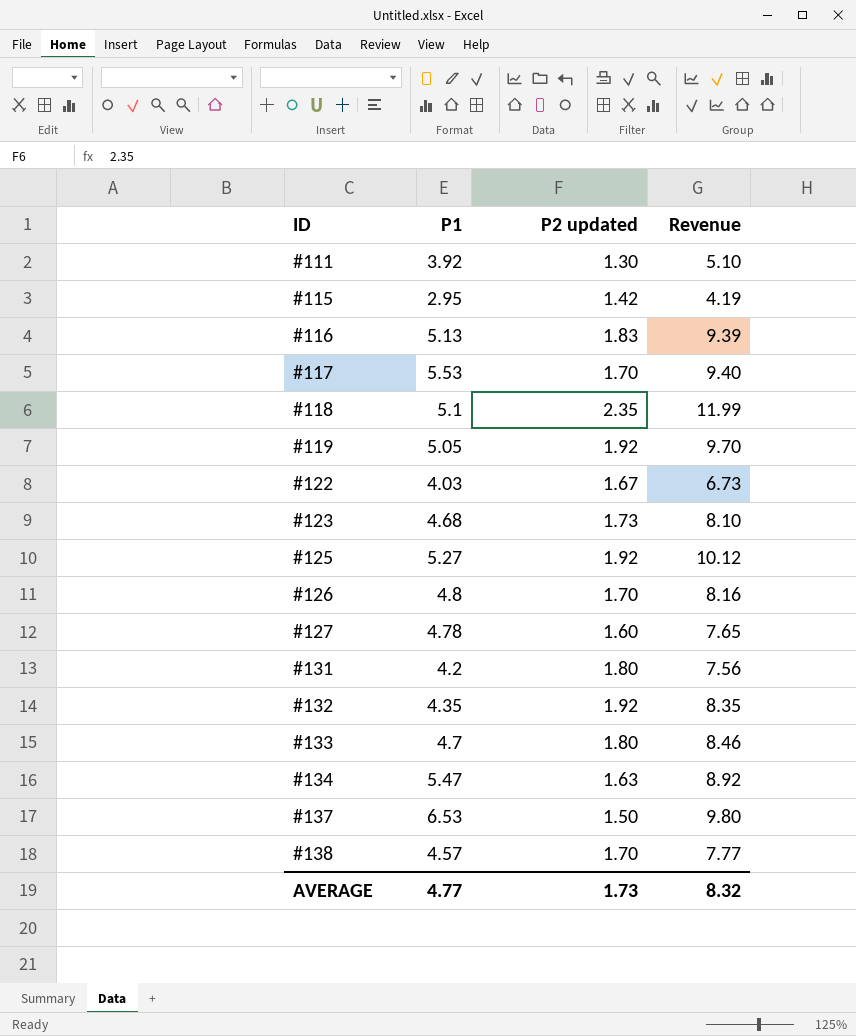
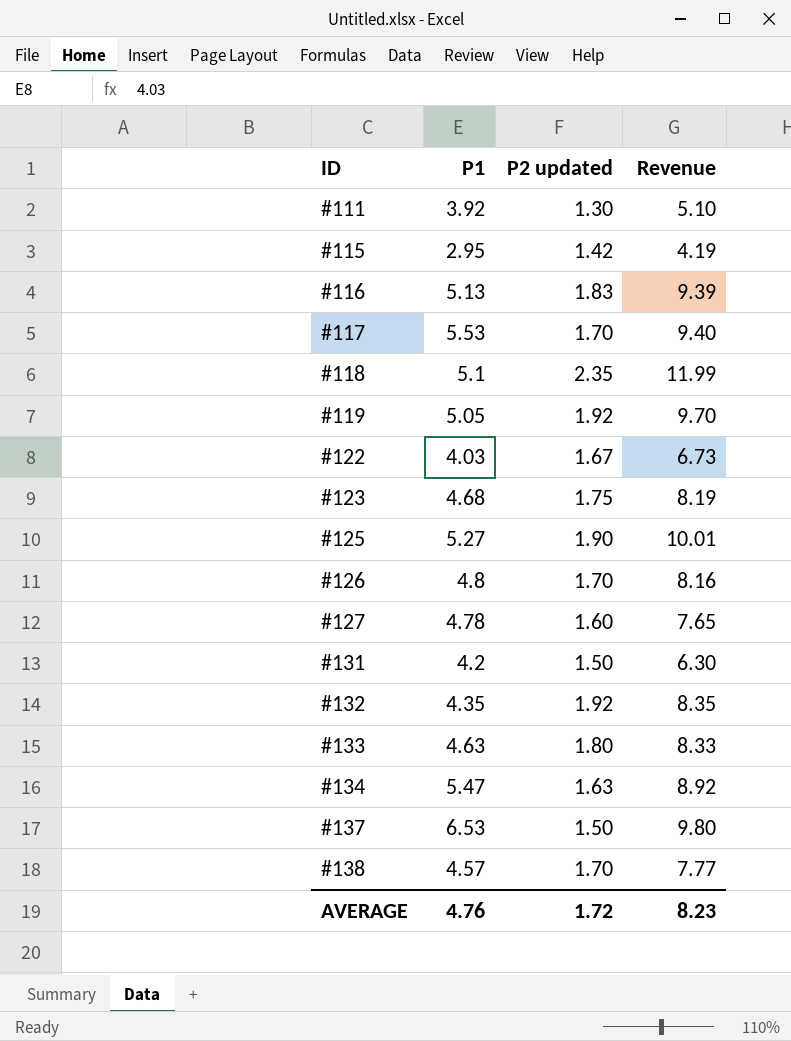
#123 | P2 updated: 1.73 -> 1.75
#123 | Revenue: 8.10 -> 8.19
#125 | P2 updated: 1.92 -> 1.90
#125 | Revenue: 10.12 -> 10.01
#131 | P2 updated: 1.80 -> 1.50
#131 | Revenue: 7.56 -> 6.30
#133 | P1: 4.7 -> 4.63
#133 | Revenue: 8.46 -> 8.33
AVERAGE | P1: 4.77 -> 4.76
AVERAGE | P2 updated: 1.73 -> 1.72
AVERAGE | Revenue: 8.32 -> 8.23

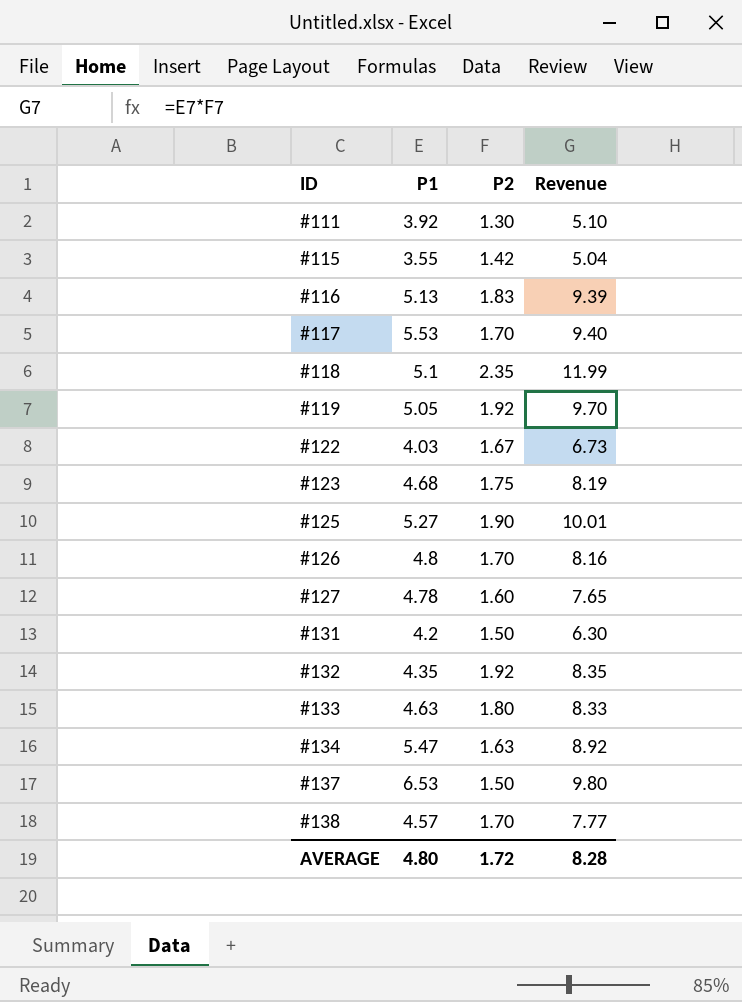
column name: P2 updated -> P2
#115 | P1: 2.95 -> 3.55
#115 | Revenue: 4.19 -> 5.04
AVERAGE | P1: 4.76 -> 4.80
AVERAGE | Revenue: 8.23 -> 8.28

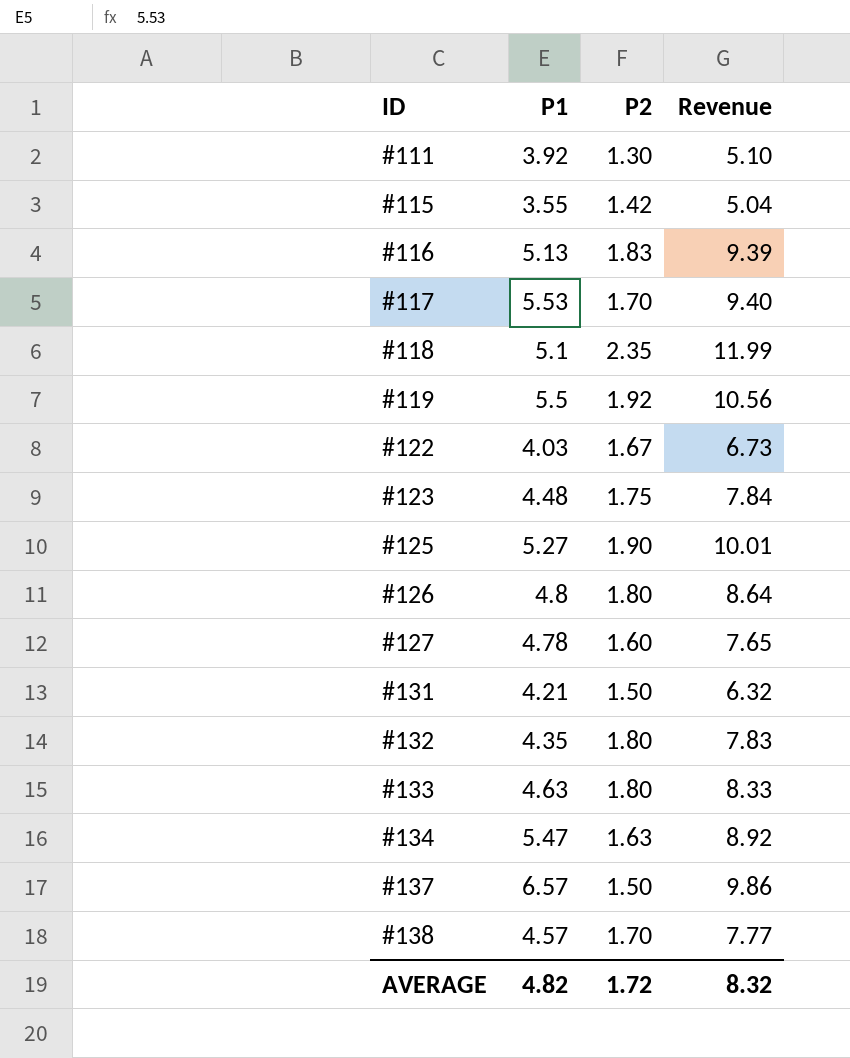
#119 | P1: 5.05 -> 5.5
#119 | Revenue: 9.70 -> 10.56
#123 | P1: 4.68 -> 4.48
#123 | Revenue: 8.19 -> 7.84
#126 | P2: 1.70 -> 1.80
#126 | Revenue: 8.16 -> 8.64
#131 | P1: 4.2 -> 4.21
#131 | Revenue: 6.30 -> 6.32
#132 | P2: 1.92 -> 1.80
#132 | Revenue: 8.35 -> 7.83
#137 | P1: 6.53 -> 6.57
#137 | Revenue: 9.80 -> 9.86
AVERAGE | P1: 4.80 -> 4.82
AVERAGE | Revenue: 8.28 -> 8.32

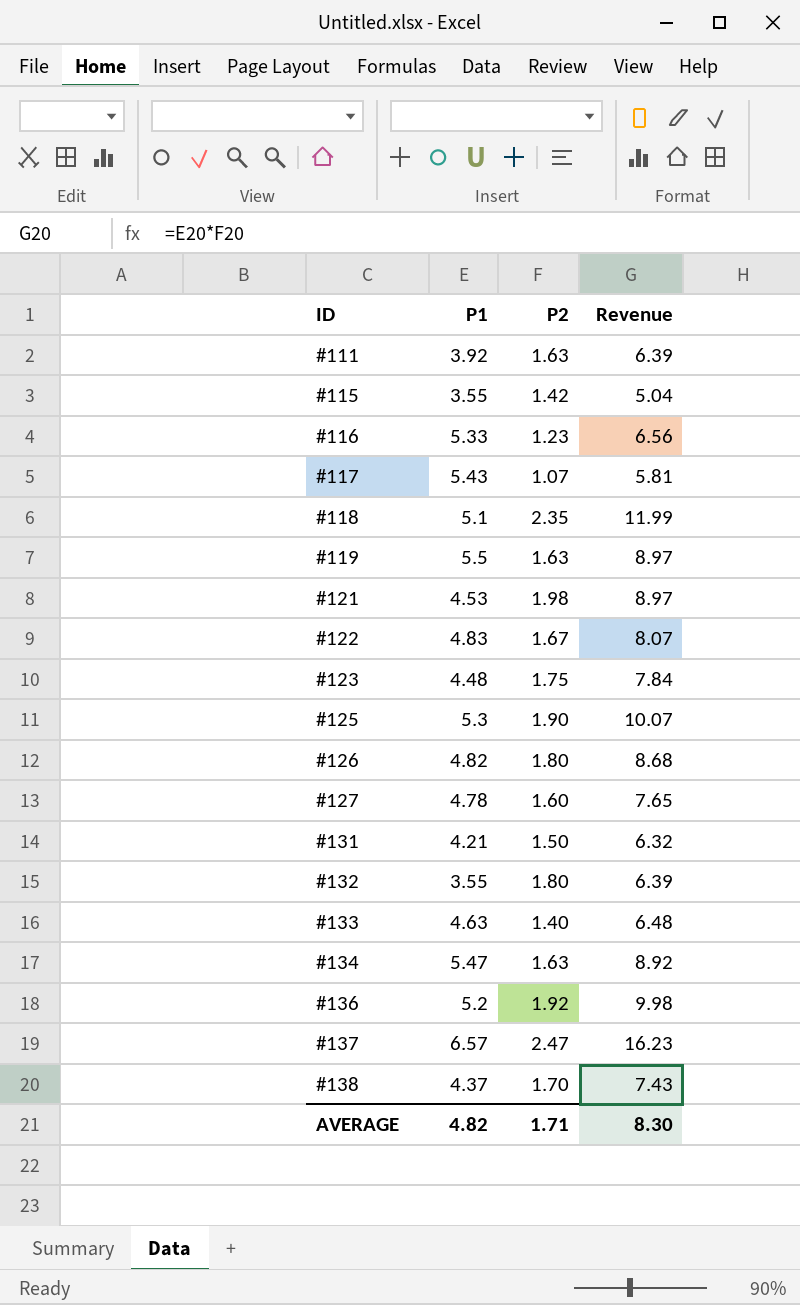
#111 | P2: 1.30 -> 1.63
#111 | Revenue: 5.10 -> 6.39
#116 | P1: 5.13 -> 5.33
#116 | P2: 1.83 -> 1.23
#116 | Revenue: 9.39 -> 6.56
#117 | P1: 5.53 -> 5.43
#117 | P2: 1.70 -> 1.07
#117 | Revenue: 9.40 -> 5.81
#119 | P2: 1.92 -> 1.63
#119 | Revenue: 10.56 -> 8.97
row #121: none -> 4.53 | 1.98 | 8.97
#122 | P1: 4.03 -> 4.83
#122 | Revenue: 6.73 -> 8.07
#125 | P1: 5.27 -> 5.3
#125 | Revenue: 10.01 -> 10.07
#126 | P1: 4.8 -> 4.82
#126 | Revenue: 8.64 -> 8.68
#132 | P1: 4.35 -> 3.55
#132 | Revenue: 7.83 -> 6.39
#133 | P2: 1.80 -> 1.40
#133 | Revenue: 8.33 -> 6.48
row #136: none -> 5.2 | 1.92 | 9.98
#137 | P2: 1.50 -> 2.47
#137 | Revenue: 9.86 -> 16.23
#138 | P1: 4.57 -> 4.37
#138 | Revenue: 7.77 -> 7.43
AVERAGE | P2: 1.72 -> 1.71
AVERAGE | Revenue: 8.32 -> 8.30

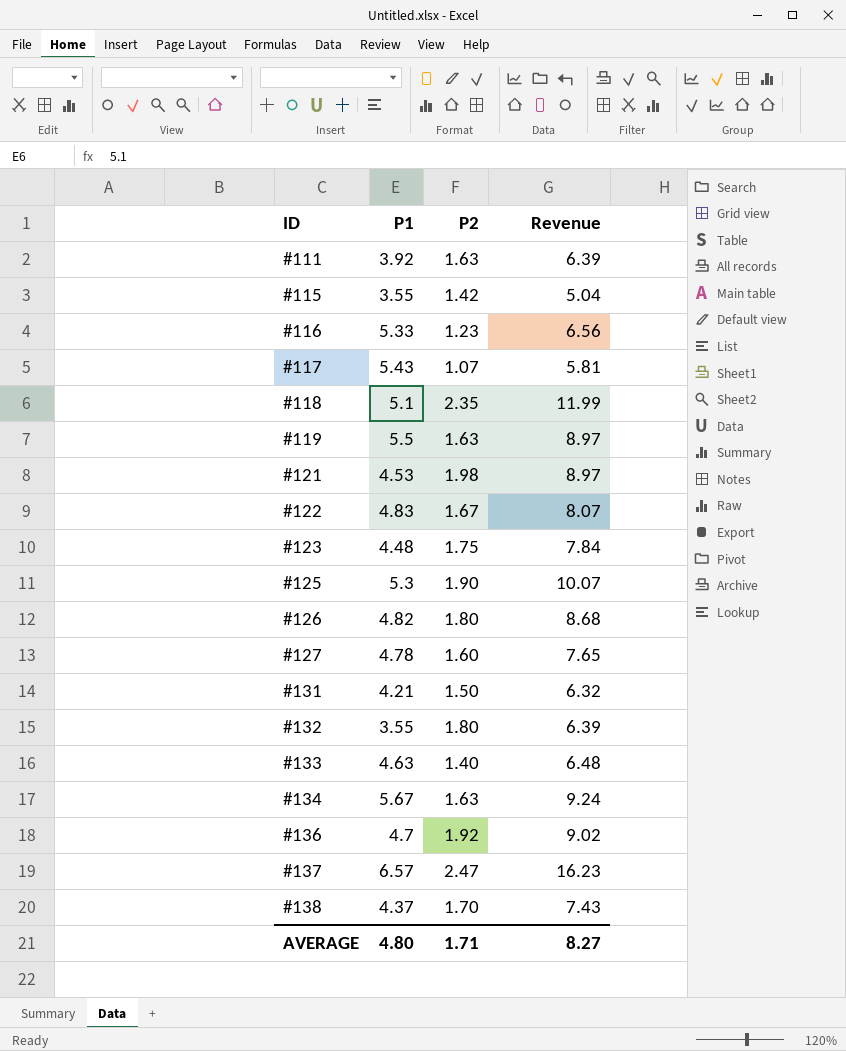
#134 | P1: 5.47 -> 5.67
#134 | Revenue: 8.92 -> 9.24
#136 | P1: 5.2 -> 4.7
#136 | Revenue: 9.98 -> 9.02
AVERAGE | P1: 4.82 -> 4.80
AVERAGE | Revenue: 8.30 -> 8.27

